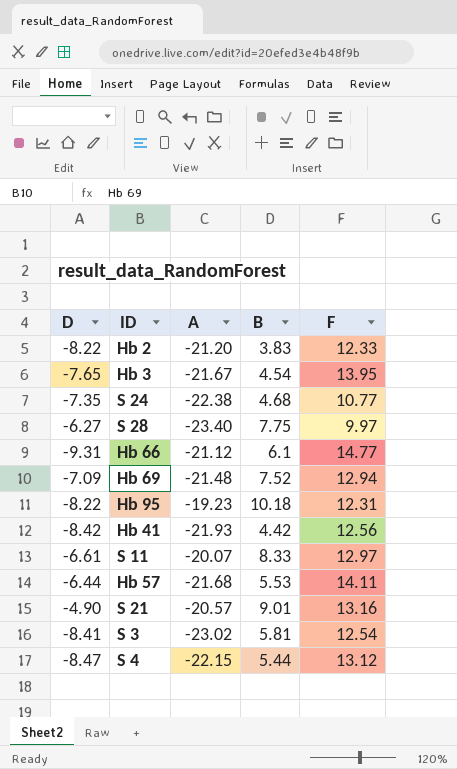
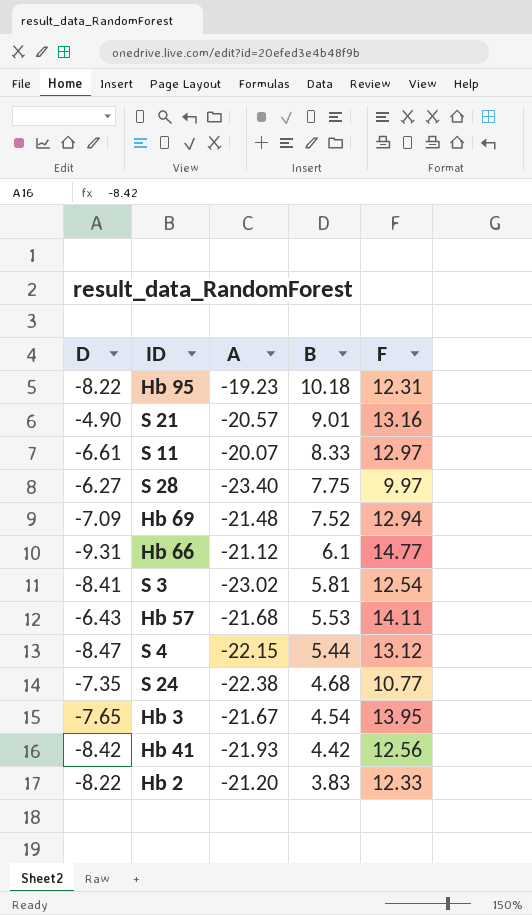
row order: none -> B descending
Hb 57 | D: -6.44 -> -6.43

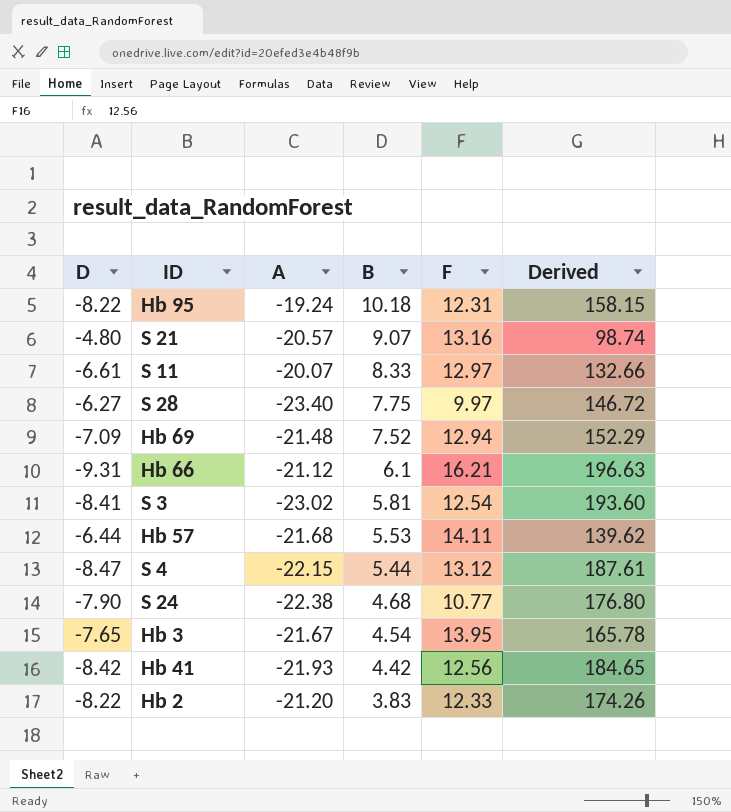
column Derived | formula: none -> [D] * [A]
Hb 95 | A: -19.23 -> -19.24
S 21 | D: -4.90 -> -4.80
S 21 | B: 9.01 -> 9.07
Hb 66 | F: 14.77 -> 16.21
Hb 57 | D: -6.43 -> -6.44
S 24 | D: -7.35 -> -7.90

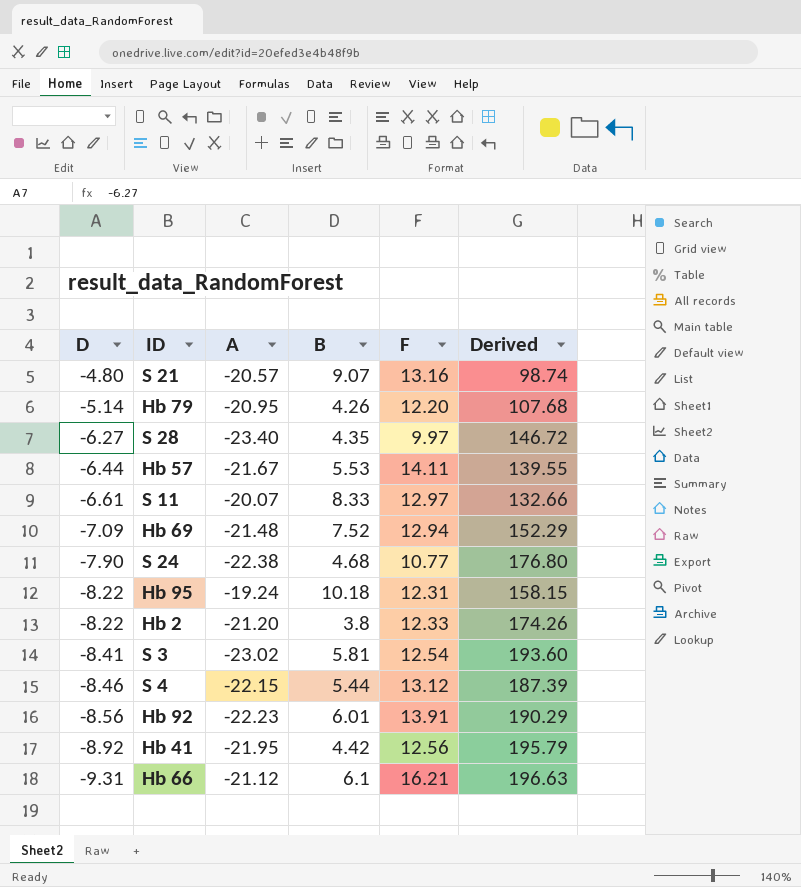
row order: B descending -> D descending
row Hb 3: -7.65 | -21.67 | 4.54 | 13.95 | 165.78 -> none
row Hb 79: none -> -5.14 | -20.95 | 4.26 | 12.20 | 107.68
S 28 | B: 7.75 -> 4.35
Hb 57 | A: -21.68 -> -21.67
Hb 57 | Derived: 139.62 -> 139.55
Hb 2 | B: 3.83 -> 3.8
S 4 | D: -8.47 -> -8.46
S 4 | Derived: 187.61 -> 187.39
row Hb 92: none -> -8.56 | -22.23 | 6.01 | 13.91 | 190.29
Hb 41 | D: -8.42 -> -8.92
Hb 41 | A: -21.93 -> -21.95
Hb 41 | Derived: 184.65 -> 195.79

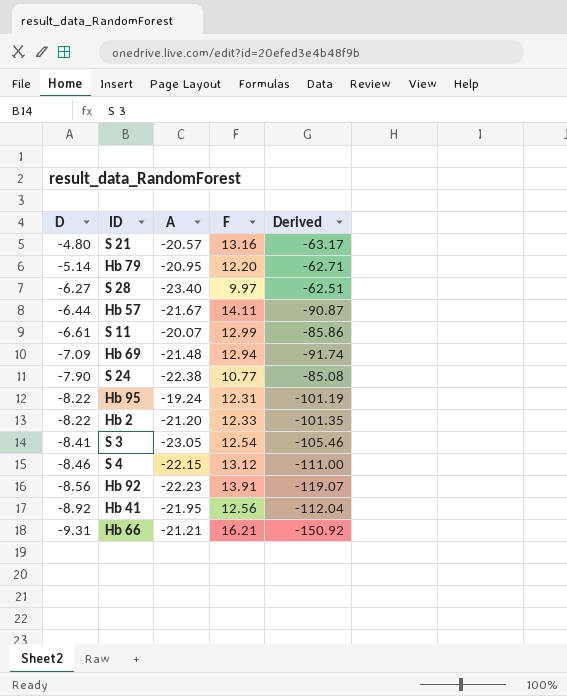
column B | position: 4 -> none
column Derived | formula: [D] * [A] -> [D] * [F]
S 11 | F: 12.97 -> 12.99
S 3 | A: -23.02 -> -23.05
Hb 66 | A: -21.12 -> -21.21

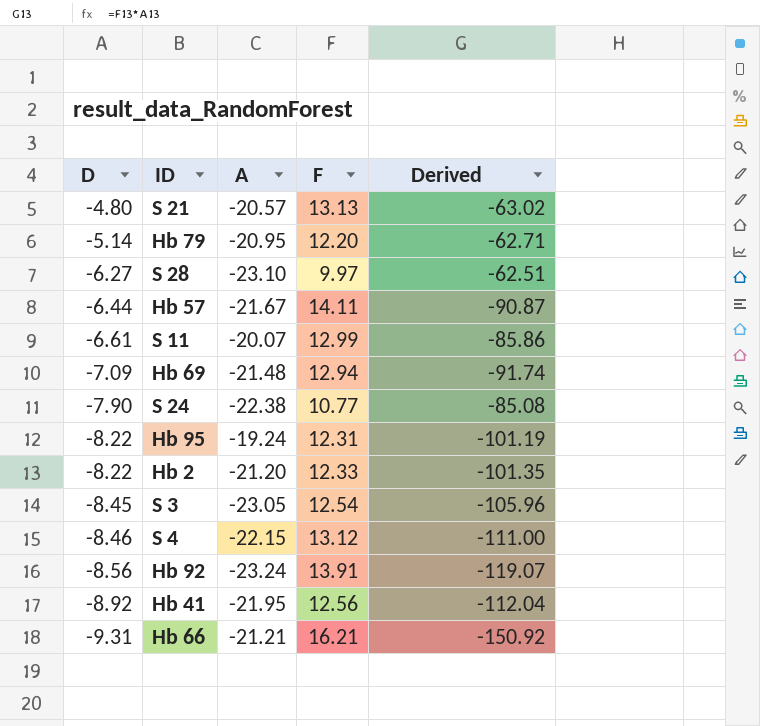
S 21 | F: 13.16 -> 13.13
S 21 | Derived: -63.17 -> -63.02
S 28 | A: -23.40 -> -23.10
S 3 | D: -8.41 -> -8.45
S 3 | Derived: -105.46 -> -105.96
Hb 92 | A: -22.23 -> -23.24

